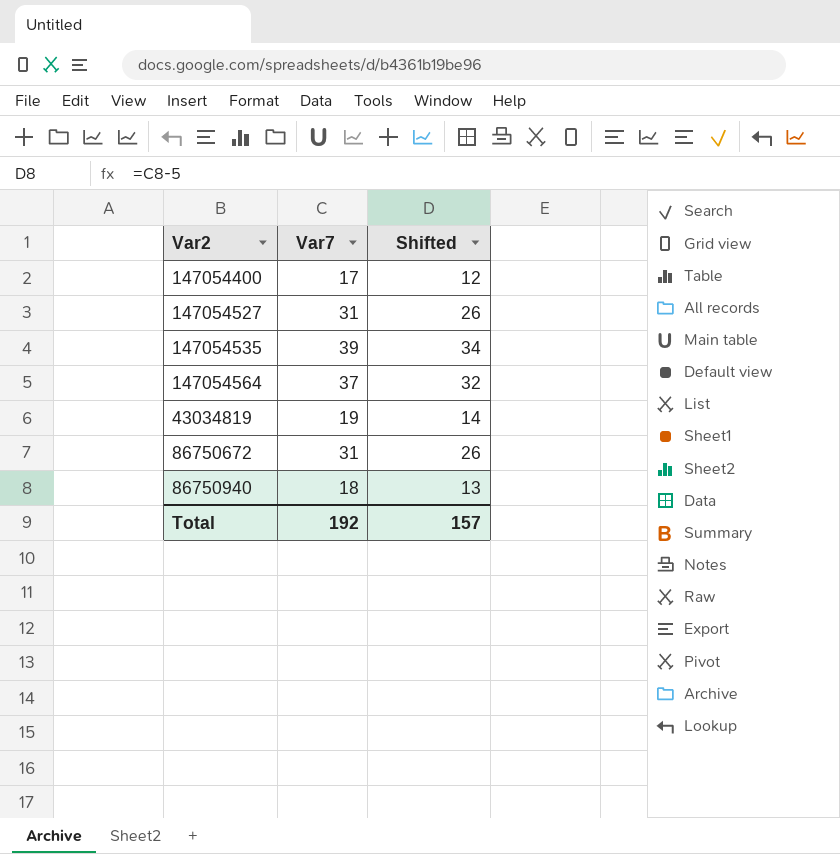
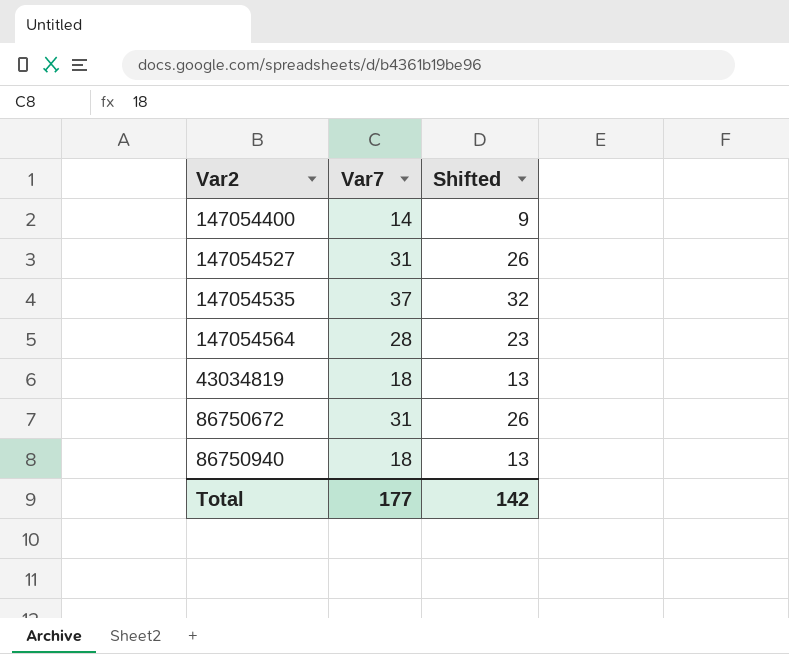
147054400 | Var7: 17 -> 14
147054400 | Shifted: 12 -> 9
147054535 | Var7: 39 -> 37
147054535 | Shifted: 34 -> 32
147054564 | Var7: 37 -> 28
147054564 | Shifted: 32 -> 23
43034819 | Var7: 19 -> 18
43034819 | Shifted: 14 -> 13
Total | Var7: 192 -> 177
Total | Shifted: 157 -> 142

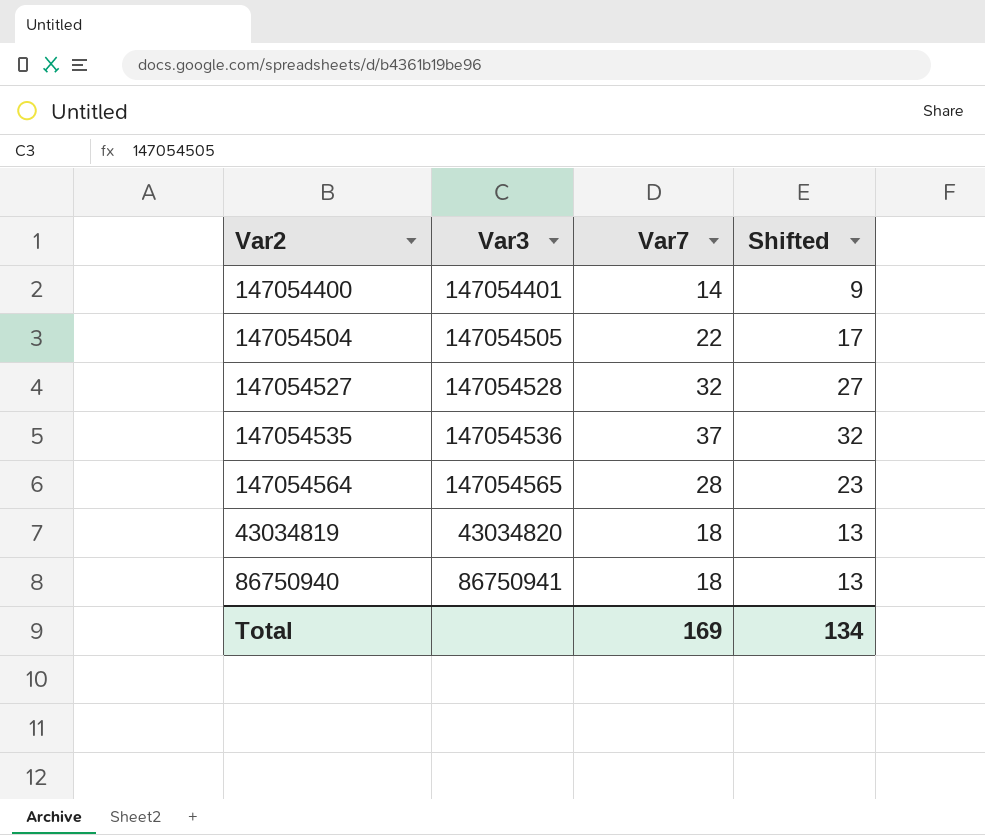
column Var3 | position: none -> 2
row 86750672: 31 | 26 -> none
row 147054504: none -> 147054505 | 22 | 17
147054527 | Var7: 31 -> 32
147054527 | Shifted: 26 -> 27
Total | Var7: 177 -> 169
Total | Shifted: 142 -> 134

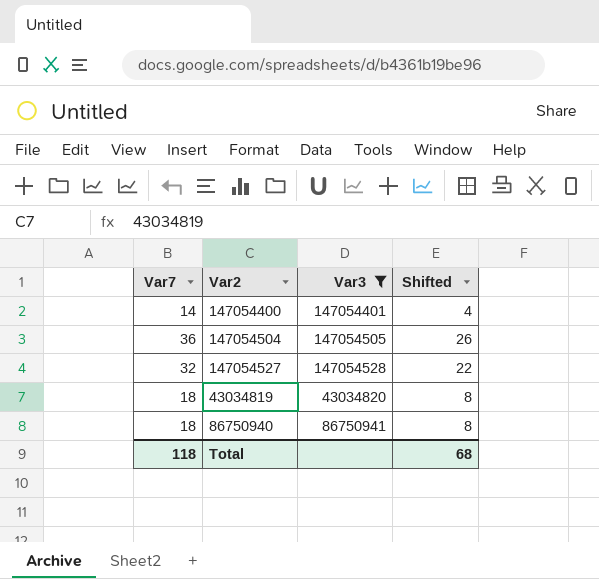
filter: none -> Var3 <= 147054528
column Var7 | position: 3 -> 1
column Shifted | formula: [Var7] - 5 -> [Var7] - 10
147054504 | Var7: 22 -> 36
Total | Var7: 169 -> 118
Total | Shifted: 134 -> 68

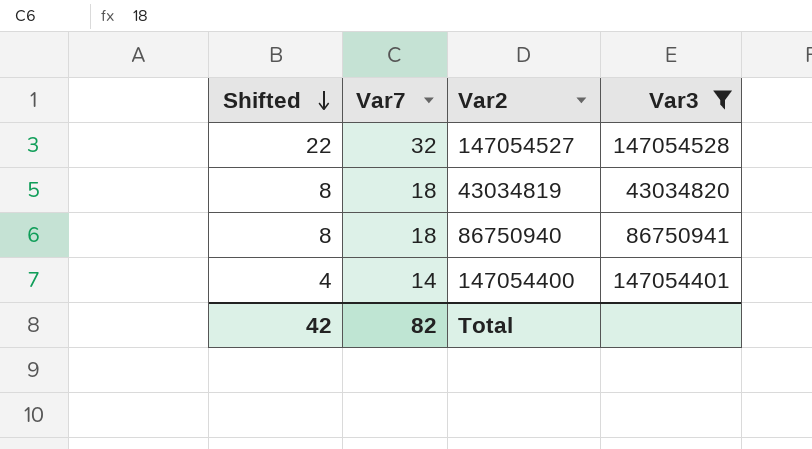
row order: none -> Shifted descending
column Shifted | position: 4 -> 1
row 147054504: 36 | 147054505 | 26 -> none
Total | Shifted: 68 -> 42
Total | Var7: 118 -> 82

